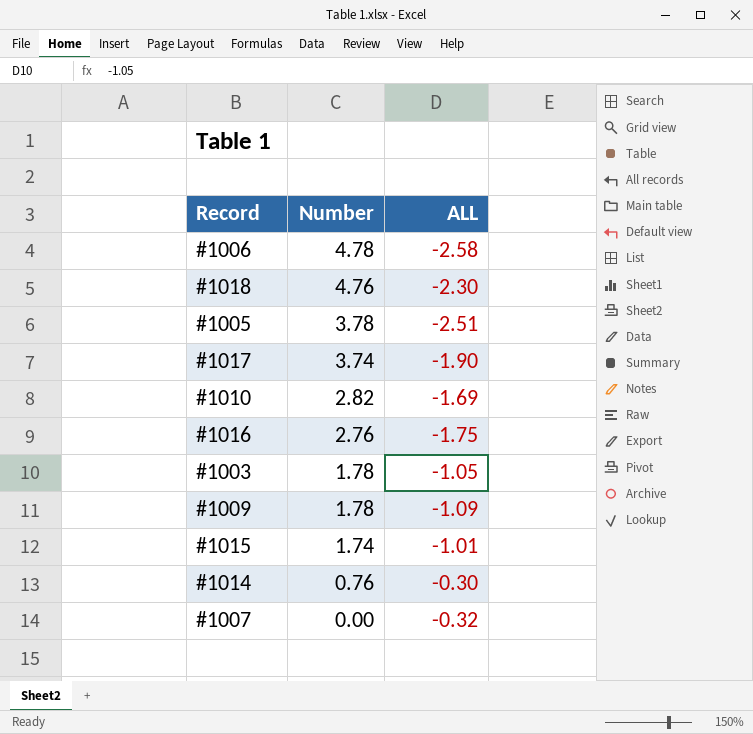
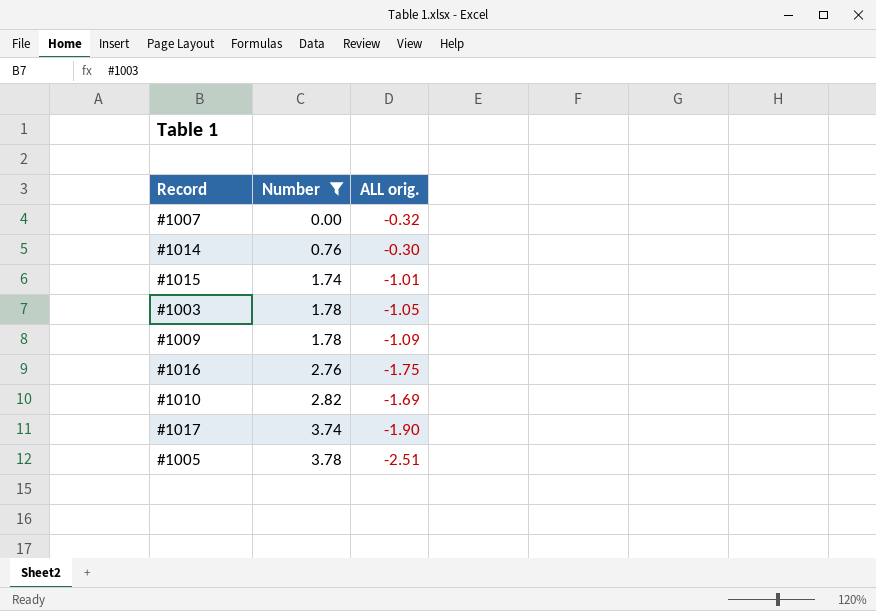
filter: none -> Number <= 3.78
row order: Number descending -> Number ascending
column name: ALL -> ALL orig.

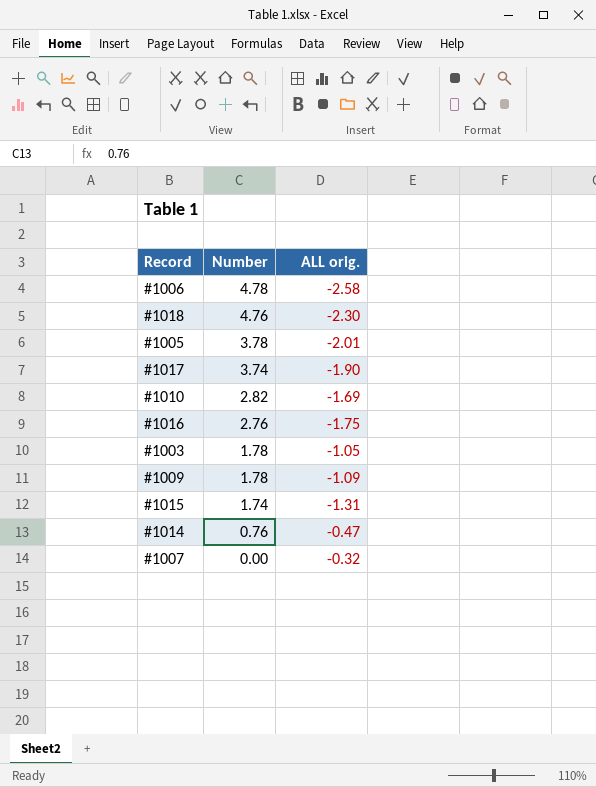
filter: Number <= 3.78 -> none
row order: Number ascending -> Number descending
#1005 | ALL orig.: -2.51 -> -2.01
#1015 | ALL orig.: -1.01 -> -1.31
#1014 | ALL orig.: -0.30 -> -0.47

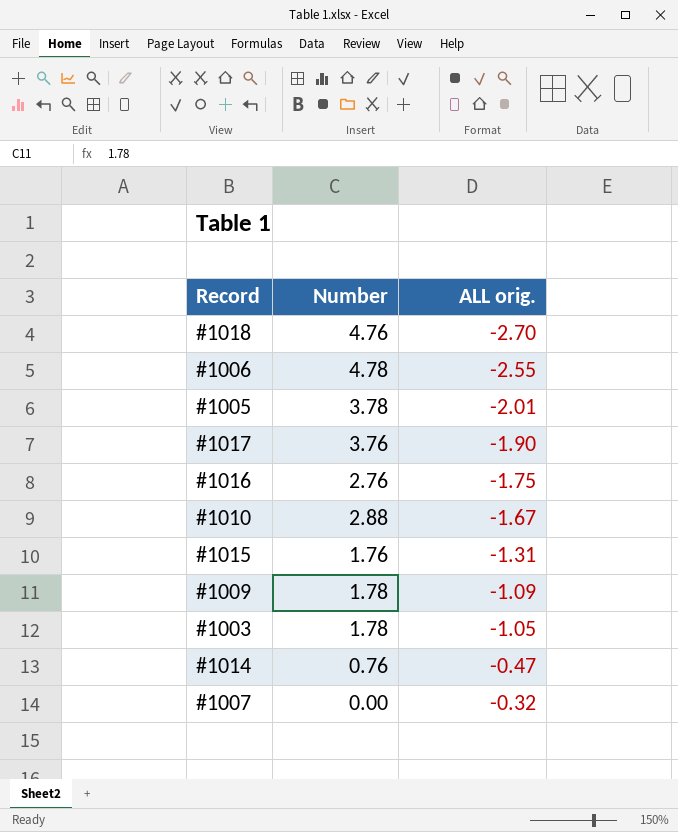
row order: Number descending -> ALL orig. ascending
#1018 | ALL orig.: -2.30 -> -2.70
#1006 | ALL orig.: -2.58 -> -2.55
#1017 | Number: 3.74 -> 3.76
#1010 | Number: 2.82 -> 2.88
#1010 | ALL orig.: -1.69 -> -1.67
#1015 | Number: 1.74 -> 1.76

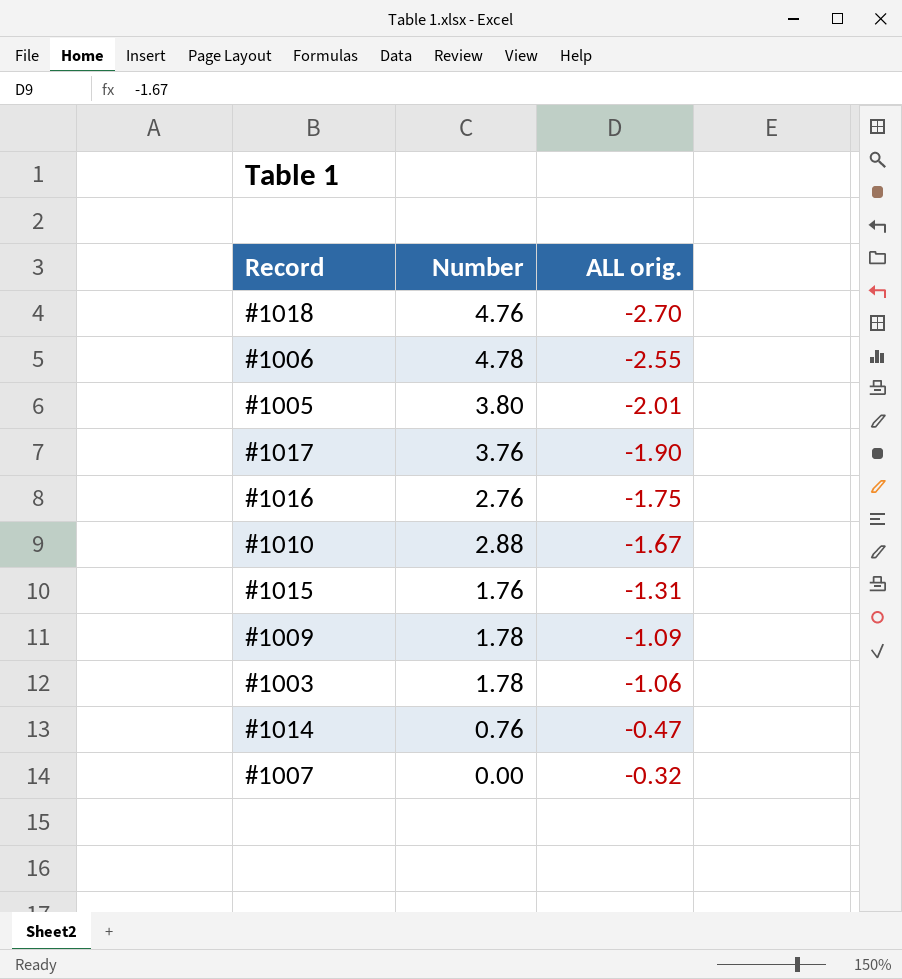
#1005 | Number: 3.78 -> 3.80
#1003 | ALL orig.: -1.05 -> -1.06

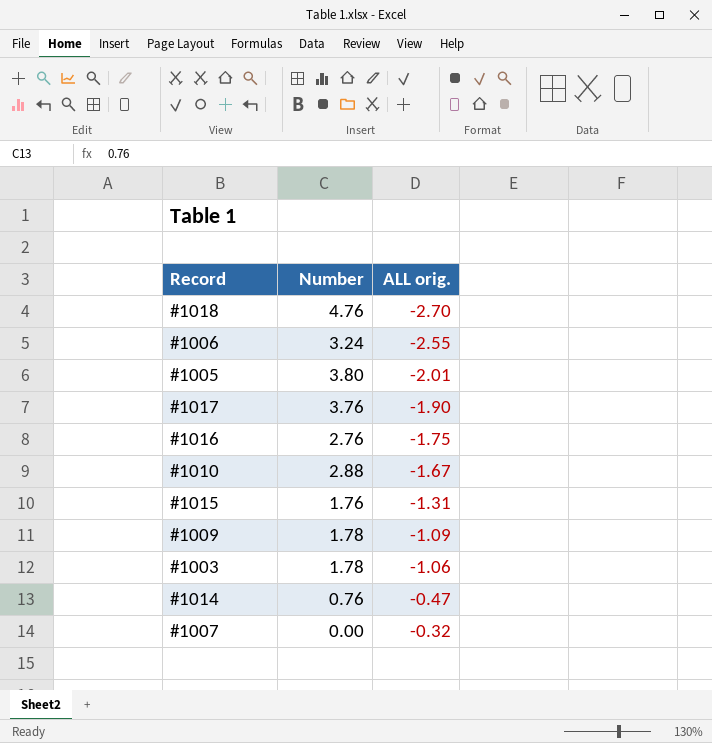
#1006 | Number: 4.78 -> 3.24

